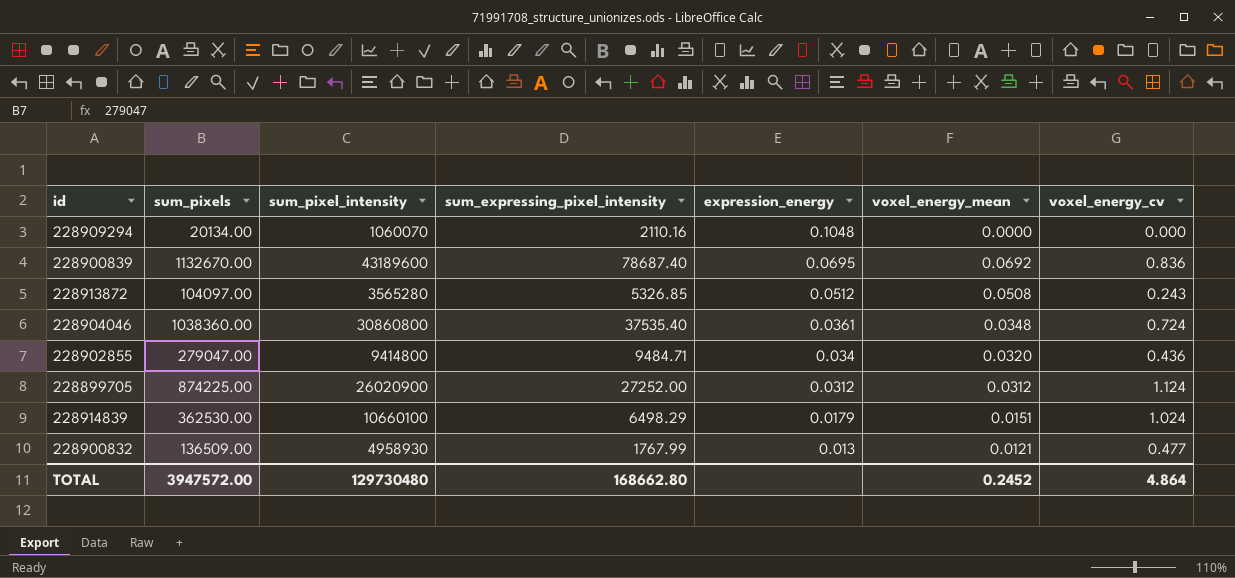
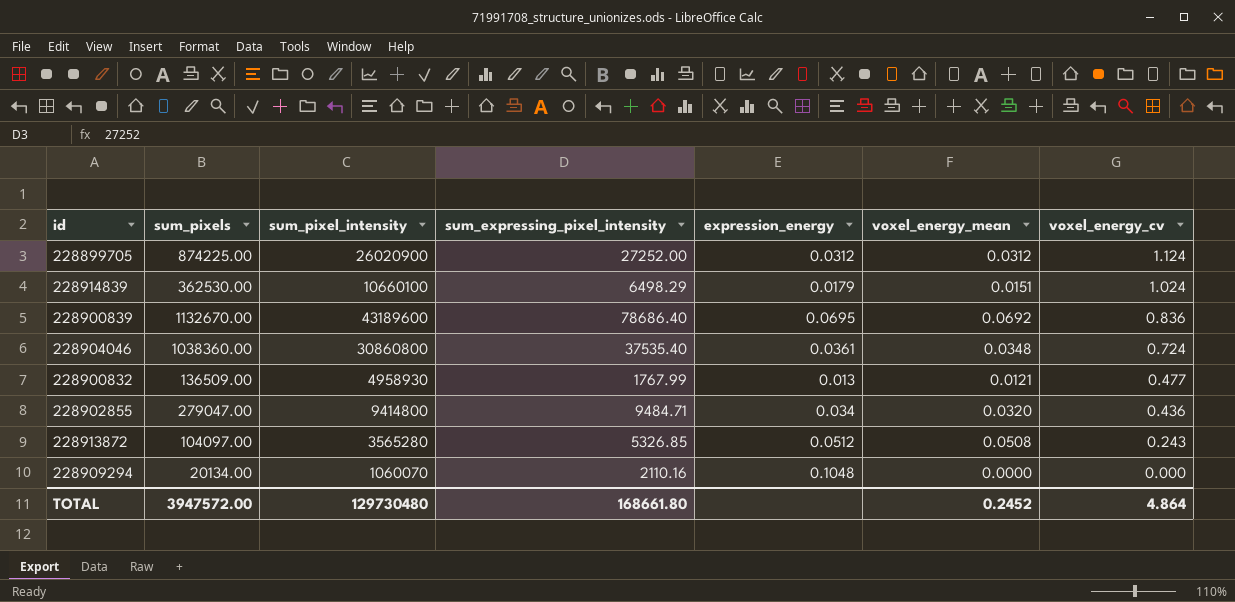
row order: expression_energy descending -> voxel_energy_cv descending
228900839 | sum_expressing_pixel_intensity: 78687.40 -> 78686.40
TOTAL | sum_expressing_pixel_intensity: 168662.80 -> 168661.80

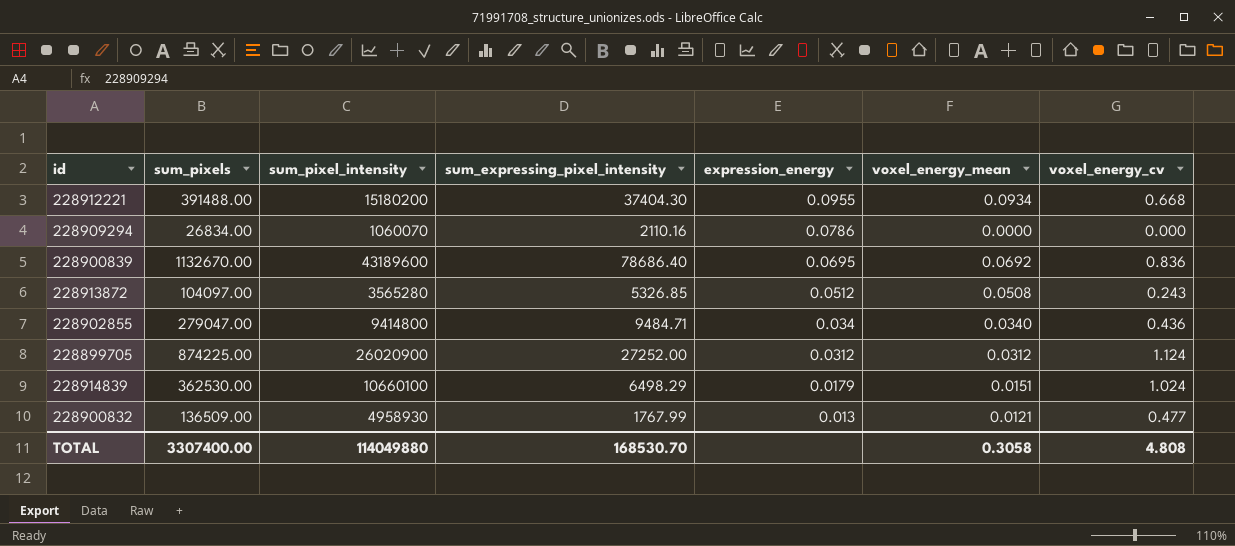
row order: voxel_energy_cv descending -> expression_energy descending
row 228904046: 1038360.00 | 30860800 | 37535.40 | 0.0361 | 0.0348 | 0.724 -> none
row 228912221: none -> 391488.00 | 15180200 | 37404.30 | 0.0955 | 0.0934 | 0.668
228909294 | sum_pixels: 20134.00 -> 26834.00
228909294 | expression_energy: 0.1048 -> 0.0786
228902855 | voxel_energy_mean: 0.0320 -> 0.0340
TOTAL | sum_pixels: 3947572.00 -> 3307400.00
TOTAL | sum_pixel_intensity: 129730480 -> 114049880
TOTAL | sum_expressing_pixel_intensity: 168661.80 -> 168530.70
TOTAL | voxel_energy_mean: 0.2452 -> 0.3058
TOTAL | voxel_energy_cv: 4.864 -> 4.808

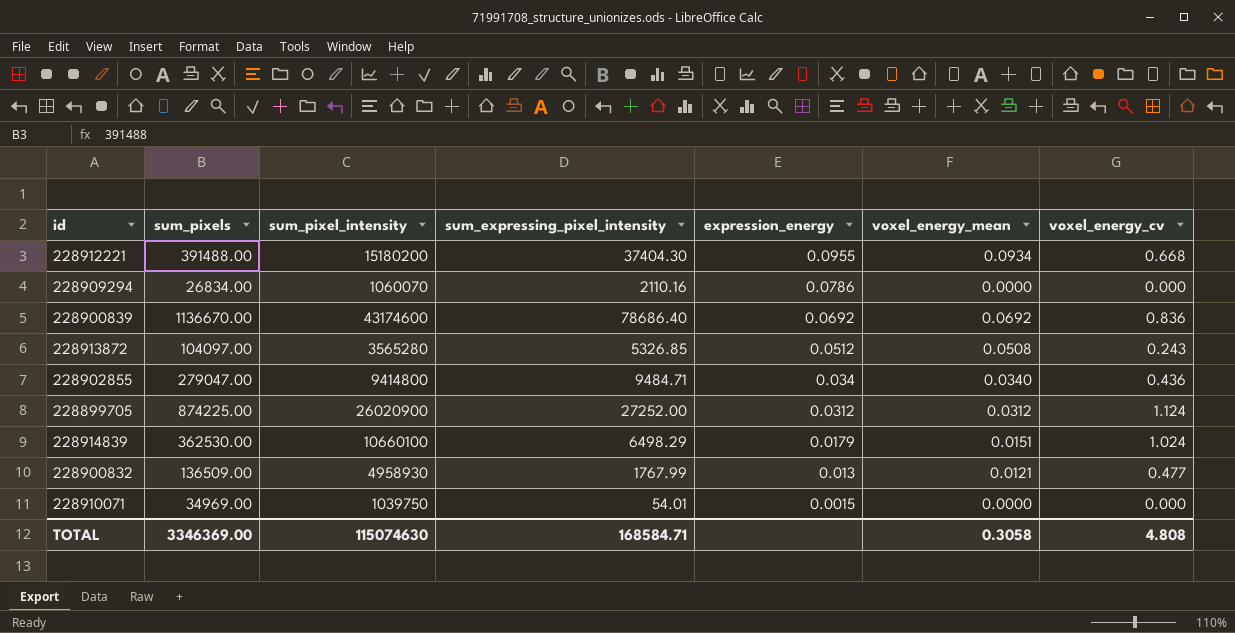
228900839 | sum_pixels: 1132670.00 -> 1136670.00
228900839 | sum_pixel_intensity: 43189600 -> 43174600
228900839 | expression_energy: 0.0695 -> 0.0692
row 228910071: none -> 34969.00 | 1039750 | 54.01 | 0.0015 | 0.0000 | 0.000
TOTAL | sum_pixels: 3307400.00 -> 3346369.00
TOTAL | sum_pixel_intensity: 114049880 -> 115074630
TOTAL | sum_expressing_pixel_intensity: 168530.70 -> 168584.71

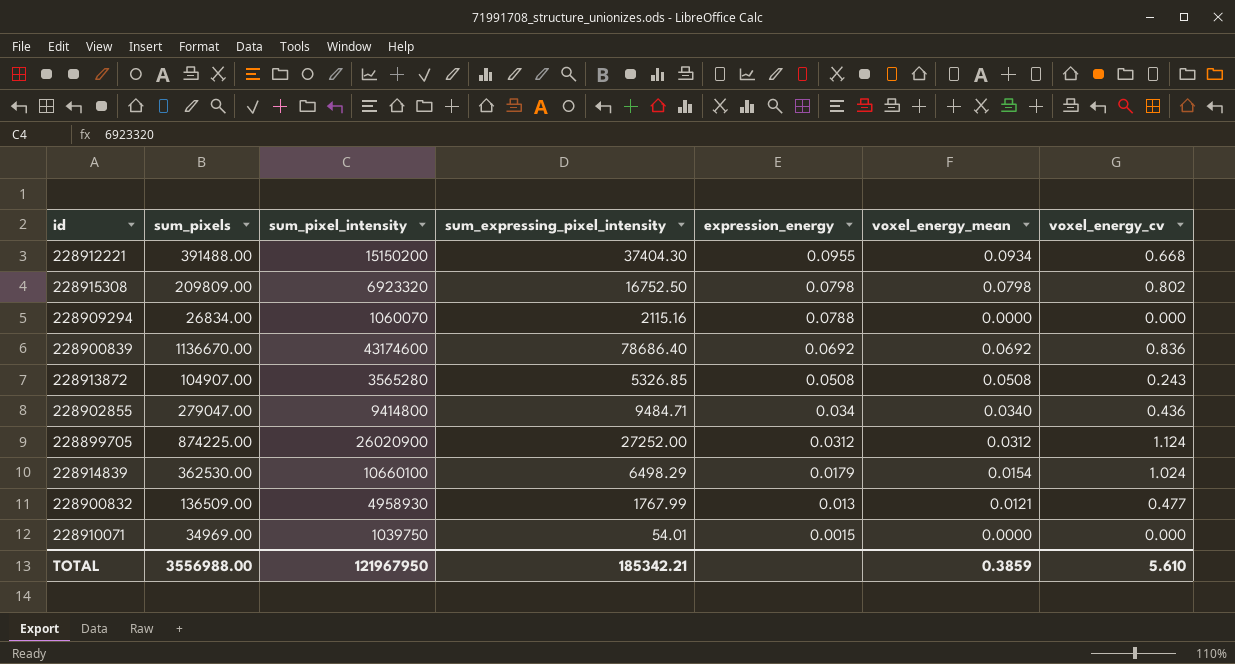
228912221 | sum_pixel_intensity: 15180200 -> 15150200
row 228915308: none -> 209809.00 | 6923320 | 16752.50 | 0.0798 | 0.0798 | 0.802
228909294 | sum_expressing_pixel_intensity: 2110.16 -> 2115.16
228909294 | expression_energy: 0.0786 -> 0.0788
228913872 | sum_pixels: 104097.00 -> 104907.00
228913872 | expression_energy: 0.0512 -> 0.0508
228914839 | voxel_energy_mean: 0.0151 -> 0.0154
TOTAL | sum_pixels: 3346369.00 -> 3556988.00
TOTAL | sum_pixel_intensity: 115074630 -> 121967950
TOTAL | sum_expressing_pixel_intensity: 168584.71 -> 185342.21
TOTAL | voxel_energy_mean: 0.3058 -> 0.3859
TOTAL | voxel_energy_cv: 4.808 -> 5.610

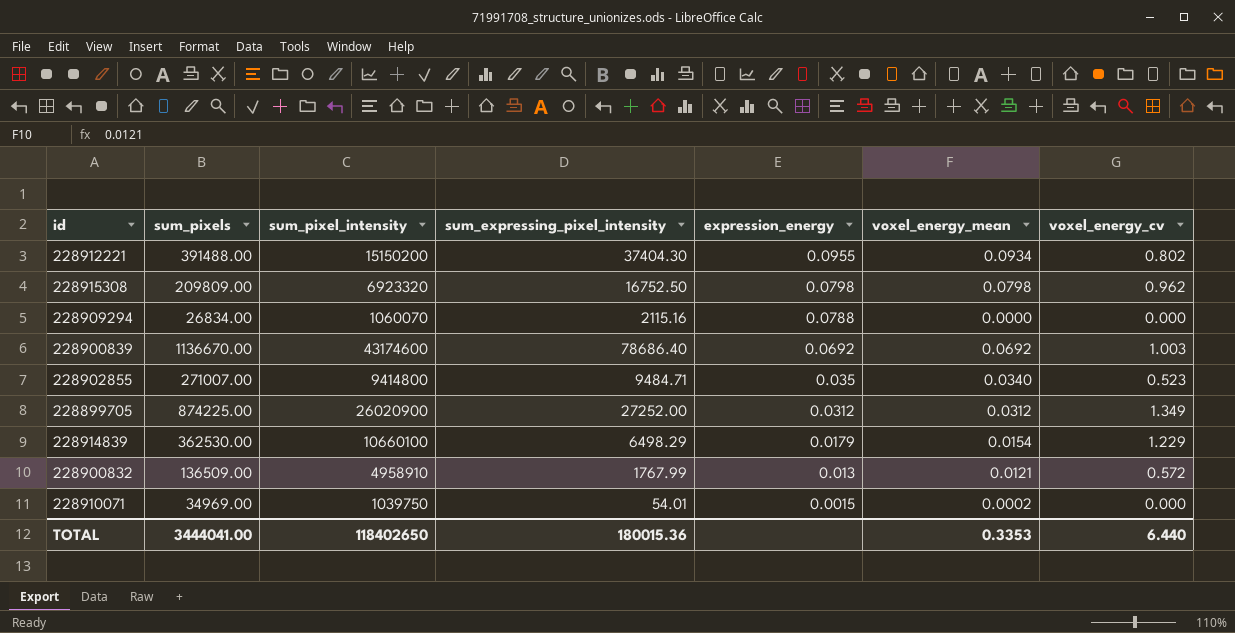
row 228913872: 104907.00 | 3565280 | 5326.85 | 0.0508 | 0.0508 | 0.243 -> none
228912221 | voxel_energy_cv: 0.668 -> 0.802
228915308 | voxel_energy_cv: 0.802 -> 0.962
228900839 | voxel_energy_cv: 0.836 -> 1.003
228902855 | sum_pixels: 279047.00 -> 271007.00
228902855 | expression_energy: 0.034 -> 0.035
228902855 | voxel_energy_cv: 0.436 -> 0.523
228899705 | voxel_energy_cv: 1.124 -> 1.349
228914839 | voxel_energy_cv: 1.024 -> 1.229
228900832 | sum_pixel_intensity: 4958930 -> 4958910
228900832 | voxel_energy_cv: 0.477 -> 0.572
228910071 | voxel_energy_mean: 0.0000 -> 0.0002
TOTAL | sum_pixels: 3556988.00 -> 3444041.00
TOTAL | sum_pixel_intensity: 121967950 -> 118402650
TOTAL | sum_expressing_pixel_intensity: 185342.21 -> 180015.36
TOTAL | voxel_energy_mean: 0.3859 -> 0.3353
TOTAL | voxel_energy_cv: 5.610 -> 6.440

